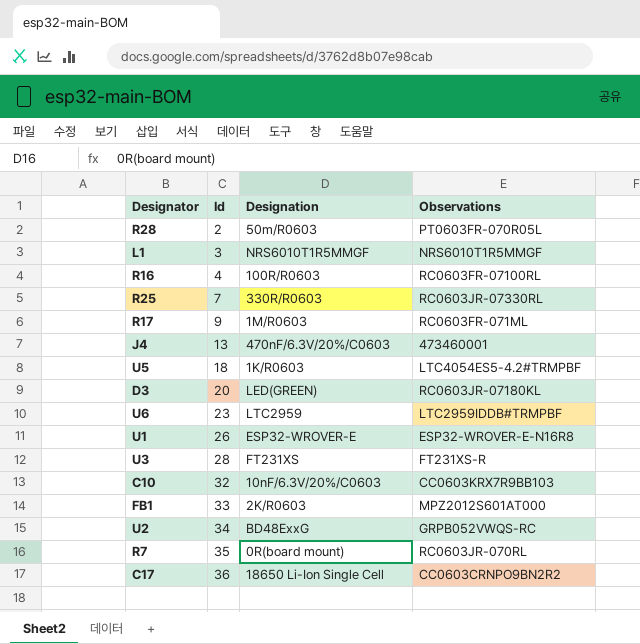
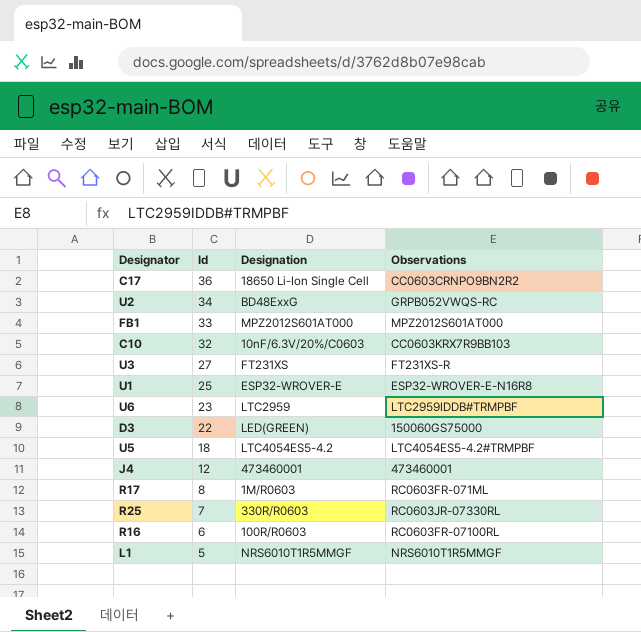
row order: Id ascending -> Id descending
row R28: 2 | 50m/R0603 | PT0603FR-070R05L -> none
row R7: 35 | 0R(board mount) | RC0603JR-070RL -> none
FB1 | Designation: 2K/R0603 -> MPZ2012S601AT000
U3 | Id: 28 -> 27
U1 | Id: 26 -> 25
D3 | Id: 20 -> 22
D3 | Observations: RC0603JR-07180KL -> 150060GS75000
U5 | Designation: 1K/R0603 -> LTC4054ES5-4.2
J4 | Id: 13 -> 12
J4 | Designation: 470nF/6.3V/20%/C0603 -> 473460001
R17 | Id: 9 -> 8
R16 | Id: 4 -> 6
L1 | Id: 3 -> 5

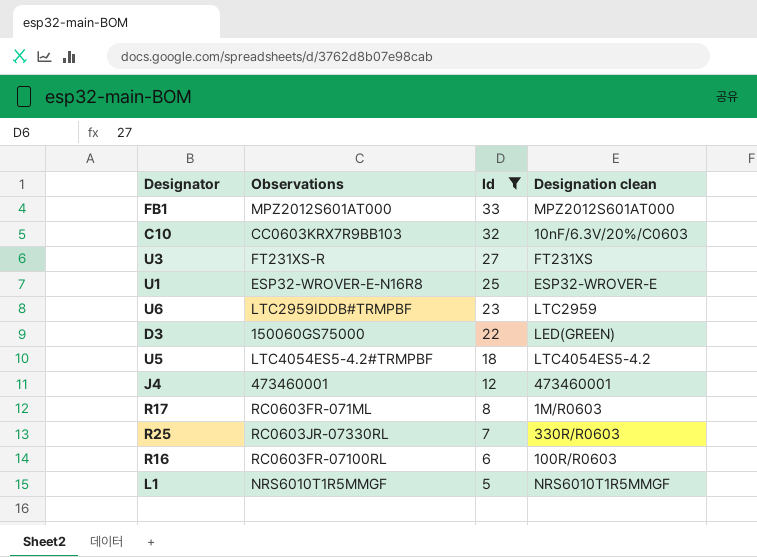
filter: none -> Id <= 33
column Observations | position: 4 -> 2
column name: Designation -> Designation clean

